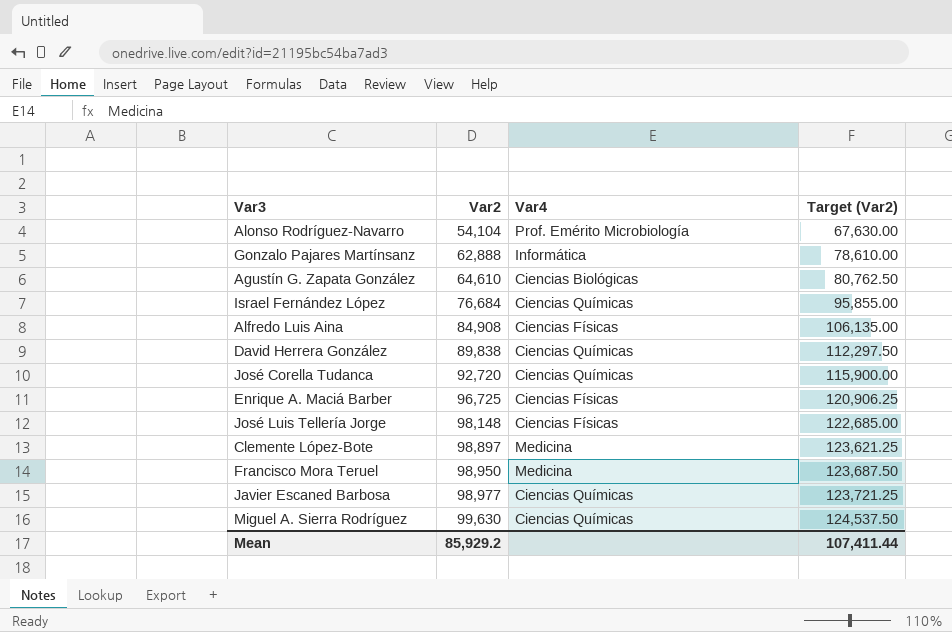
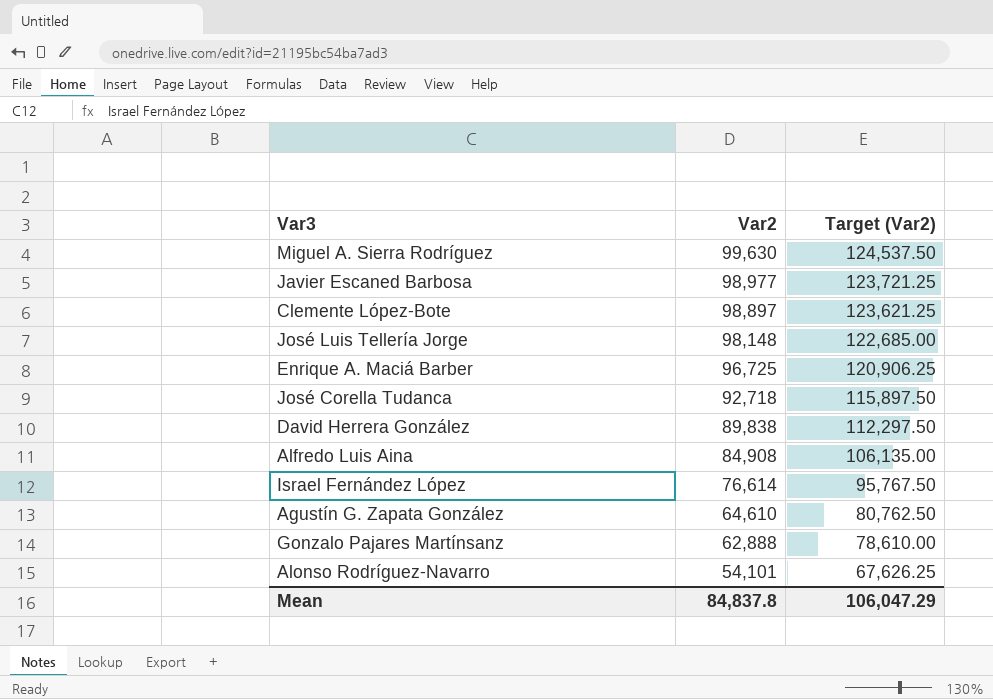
row order: Var2 ascending -> Var2 descending
column Var4 | position: 3 -> none
row Francisco Mora Teruel: 98,950 | Medicina | 123,687.50 -> none
José Corella Tudanca | Var2: 92,720 -> 92,718
José Corella Tudanca | Target (Var2): 115,900.00 -> 115,897.50
Israel Fernández López | Var2: 76,684 -> 76,614
Israel Fernández López | Target (Var2): 95,855.00 -> 95,767.50
Alonso Rodríguez-Navarro | Var2: 54,104 -> 54,101
Alonso Rodríguez-Navarro | Target (Var2): 67,630.00 -> 67,626.25
Mean | Var2: 85,929.2 -> 84,837.8
Mean | Target (Var2): 107,411.44 -> 106,047.29

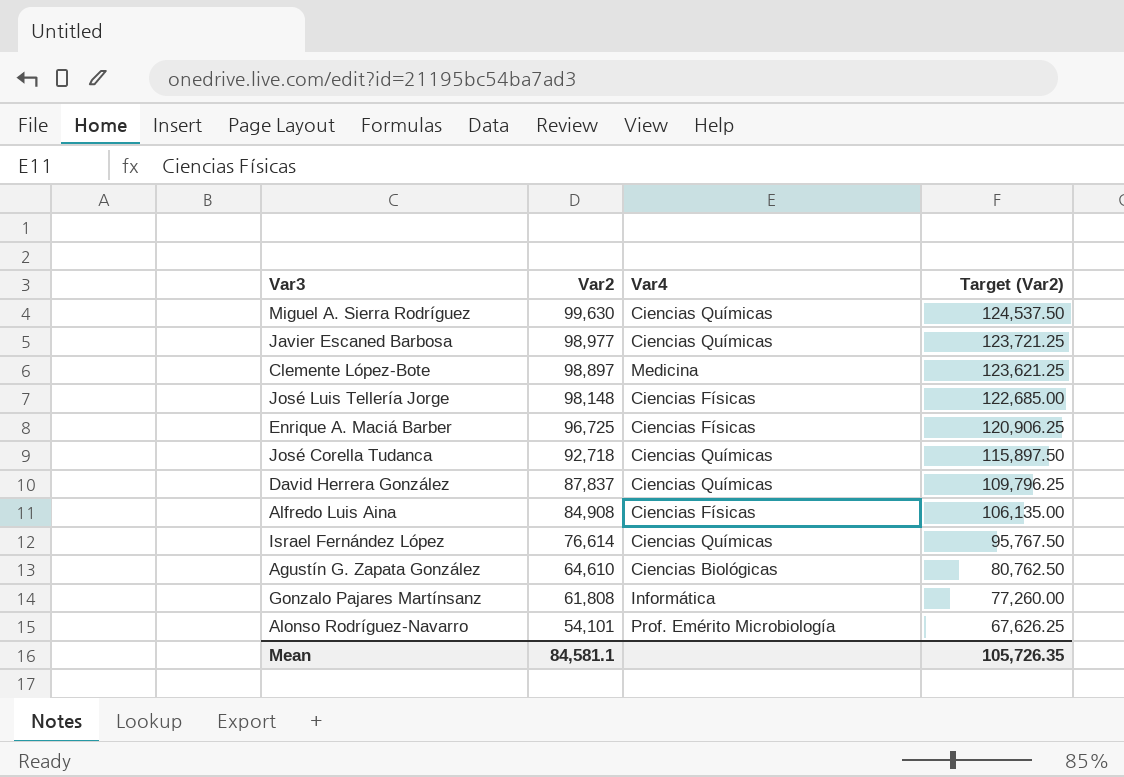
column Var4 | position: none -> 3
David Herrera González | Var2: 89,838 -> 87,837
David Herrera González | Target (Var2): 112,297.50 -> 109,796.25
Gonzalo Pajares Martínsanz | Var2: 62,888 -> 61,808
Gonzalo Pajares Martínsanz | Target (Var2): 78,610.00 -> 77,260.00
Mean | Var2: 84,837.8 -> 84,581.1
Mean | Target (Var2): 106,047.29 -> 105,726.35

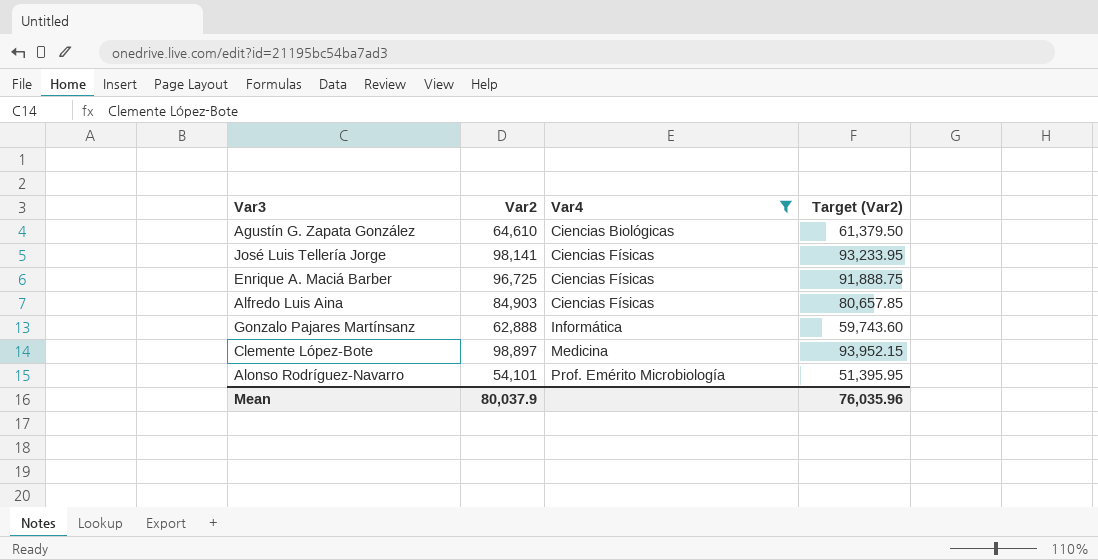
filter: none -> Var4 != Ciencias Químicas
row order: Var2 descending -> Var4 ascending
column Target (Var2) | formula: [Var2] * 1.25 -> [Var2] * 0.95
José Luis Tellería Jorge | Var2: 98,148 -> 98,141
Alfredo Luis Aina | Var2: 84,908 -> 84,903
Gonzalo Pajares Martínsanz | Var2: 61,808 -> 62,888
Mean | Var2: 84,581.1 -> 80,037.9
Mean | Target (Var2): 105,726.35 -> 76,035.96

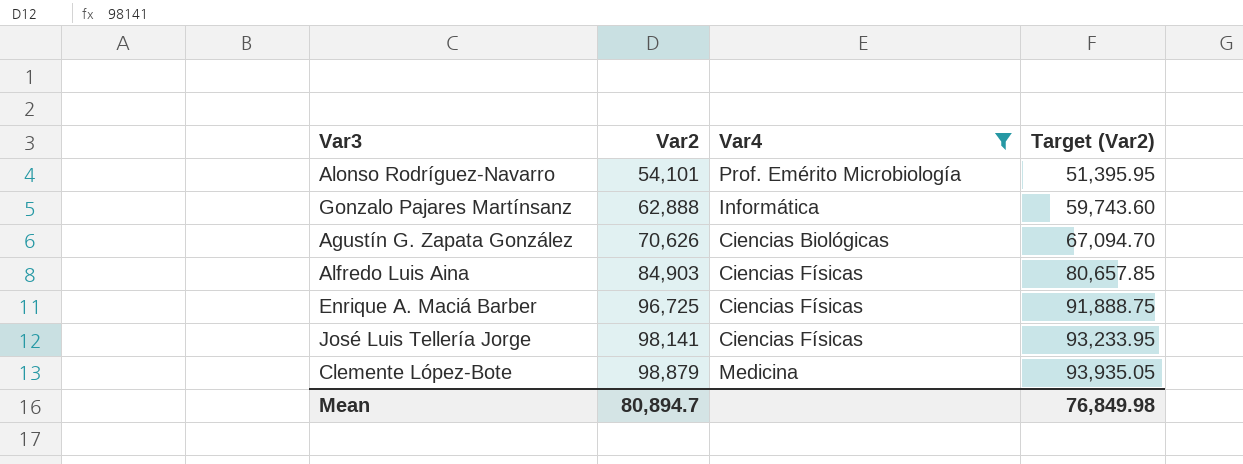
row order: Var4 ascending -> Var2 ascending
Agustín G. Zapata González | Var2: 64,610 -> 70,626
Agustín G. Zapata González | Target (Var2): 61,379.50 -> 67,094.70
Clemente López-Bote | Var2: 98,897 -> 98,879
Clemente López-Bote | Target (Var2): 93,952.15 -> 93,935.05
Mean | Var2: 80,037.9 -> 80,894.7
Mean | Target (Var2): 76,035.96 -> 76,849.98

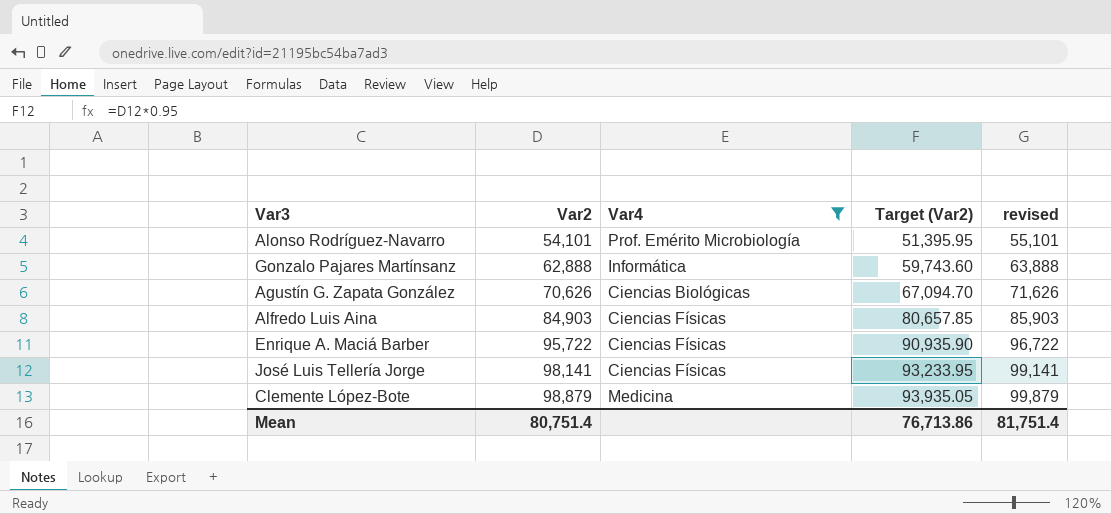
column revised | formula: none -> [Var2] + 1000
Enrique A. Maciá Barber | Var2: 96,725 -> 95,722
Enrique A. Maciá Barber | Target (Var2): 91,888.75 -> 90,935.90
Mean | Var2: 80,894.7 -> 80,751.4
Mean | Target (Var2): 76,849.98 -> 76,713.86

